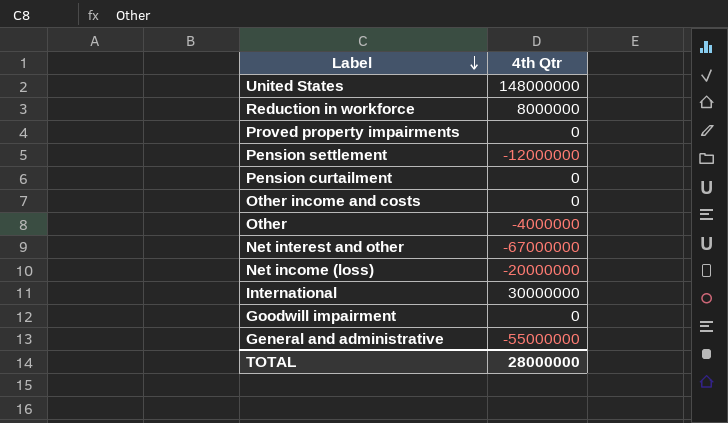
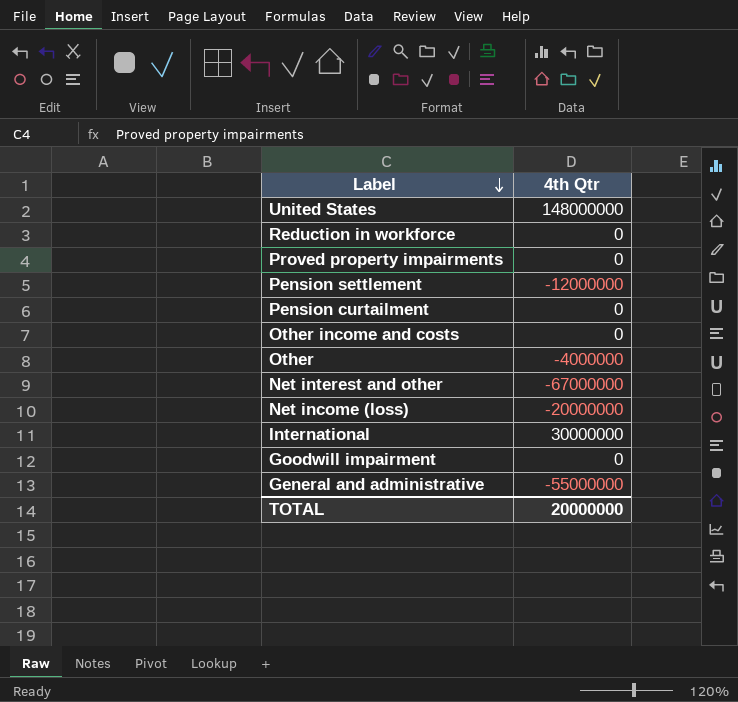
Reduction in workforce | 4th Qtr: 8000000 -> 0
TOTAL | 4th Qtr: 28000000 -> 20000000

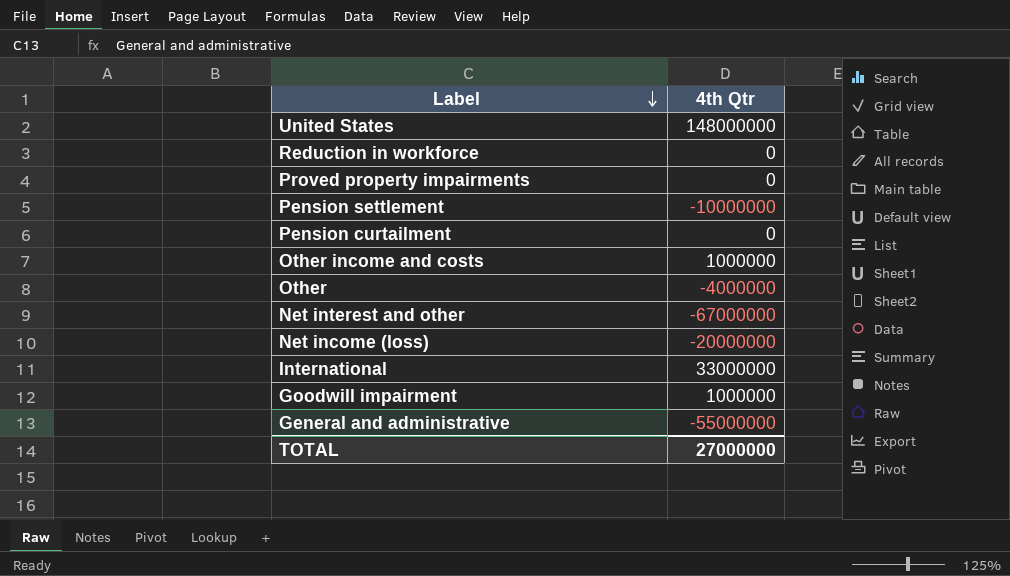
Pension settlement | 4th Qtr: -12000000 -> -10000000
Other income and costs | 4th Qtr: 0 -> 1000000
International | 4th Qtr: 30000000 -> 33000000
Goodwill impairment | 4th Qtr: 0 -> 1000000
TOTAL | 4th Qtr: 20000000 -> 27000000

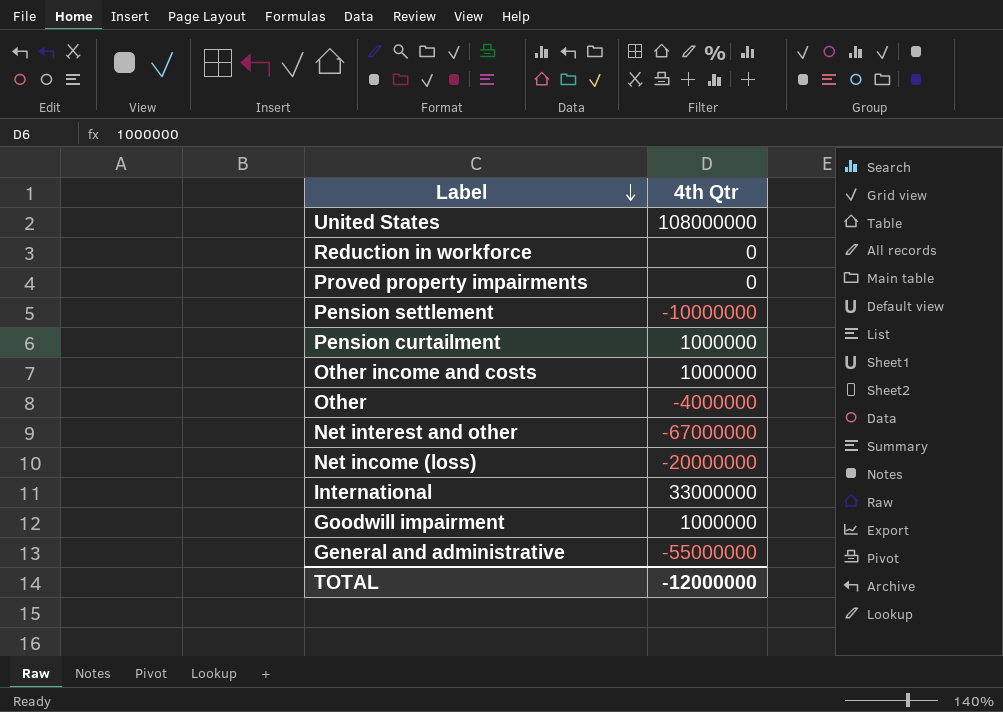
United States | 4th Qtr: 148000000 -> 108000000
Pension curtailment | 4th Qtr: 0 -> 1000000
TOTAL | 4th Qtr: 27000000 -> -12000000

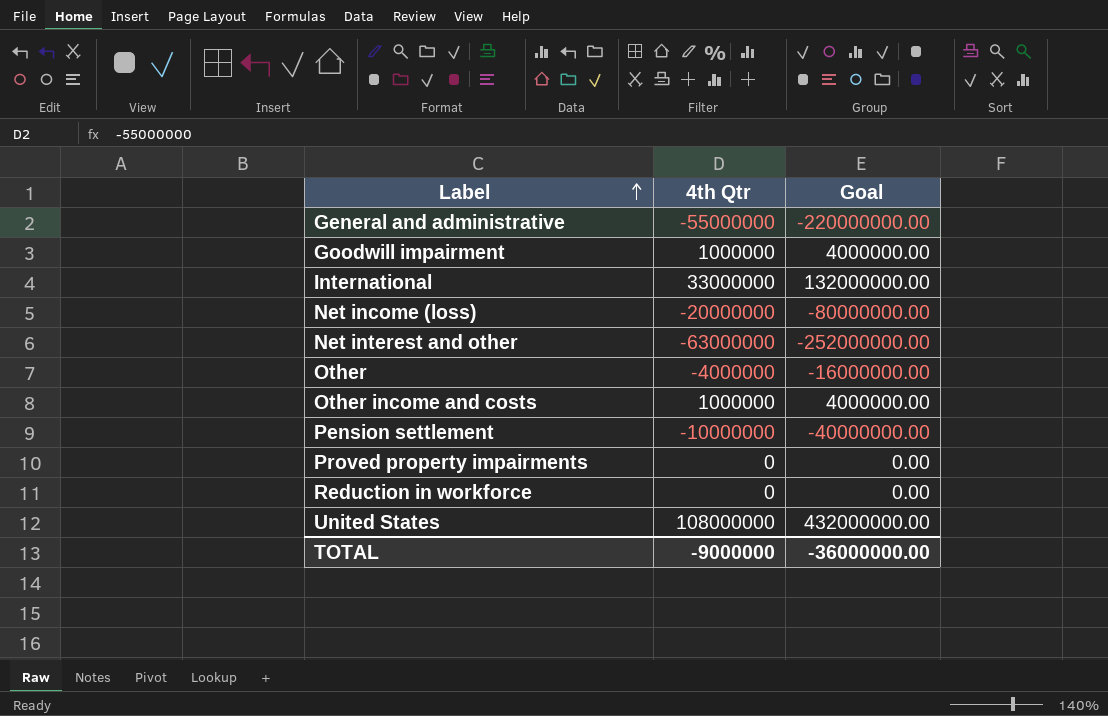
row order: Label descending -> Label ascending
column Goal | formula: none -> [4th Qtr] * 4
row Pension curtailment: 1000000 -> none
Net interest and other | 4th Qtr: -67000000 -> -63000000
TOTAL | 4th Qtr: -12000000 -> -9000000

